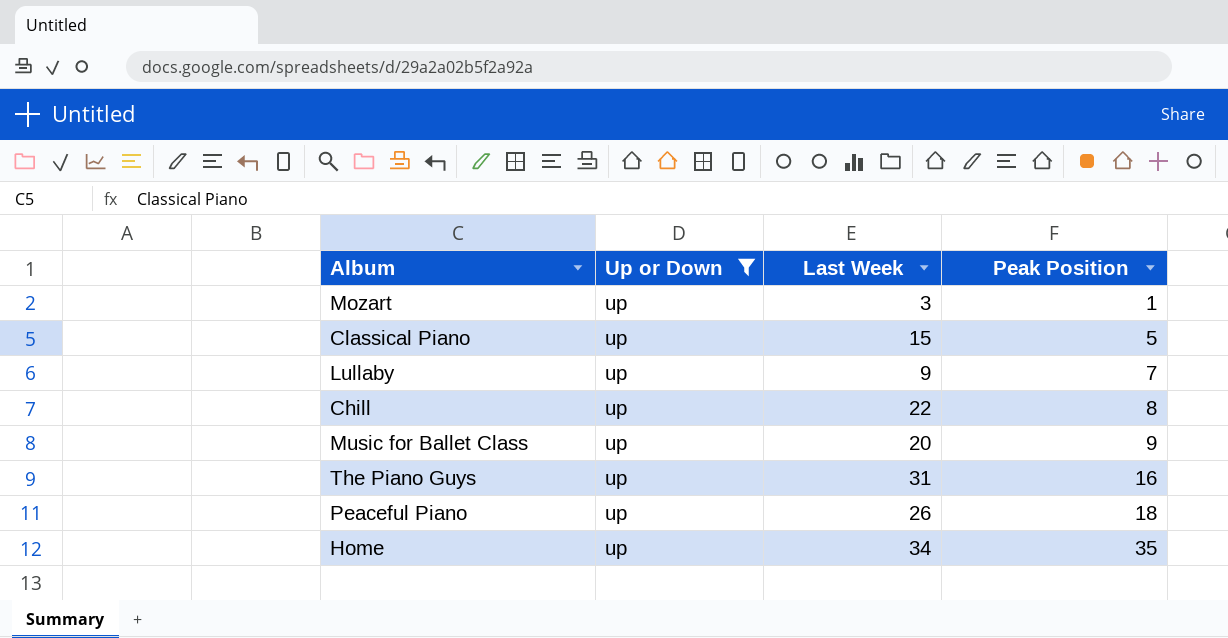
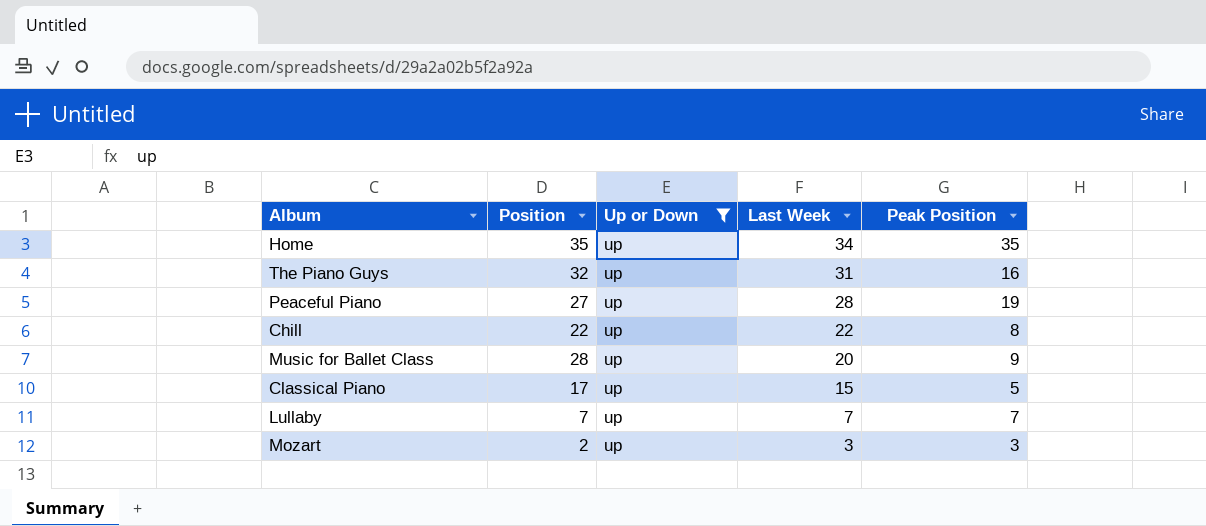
row order: Peak Position ascending -> Last Week descending
column Position | position: none -> 2
Peaceful Piano | Last Week: 26 -> 28
Peaceful Piano | Peak Position: 18 -> 19
Lullaby | Last Week: 9 -> 7
Mozart | Peak Position: 1 -> 3

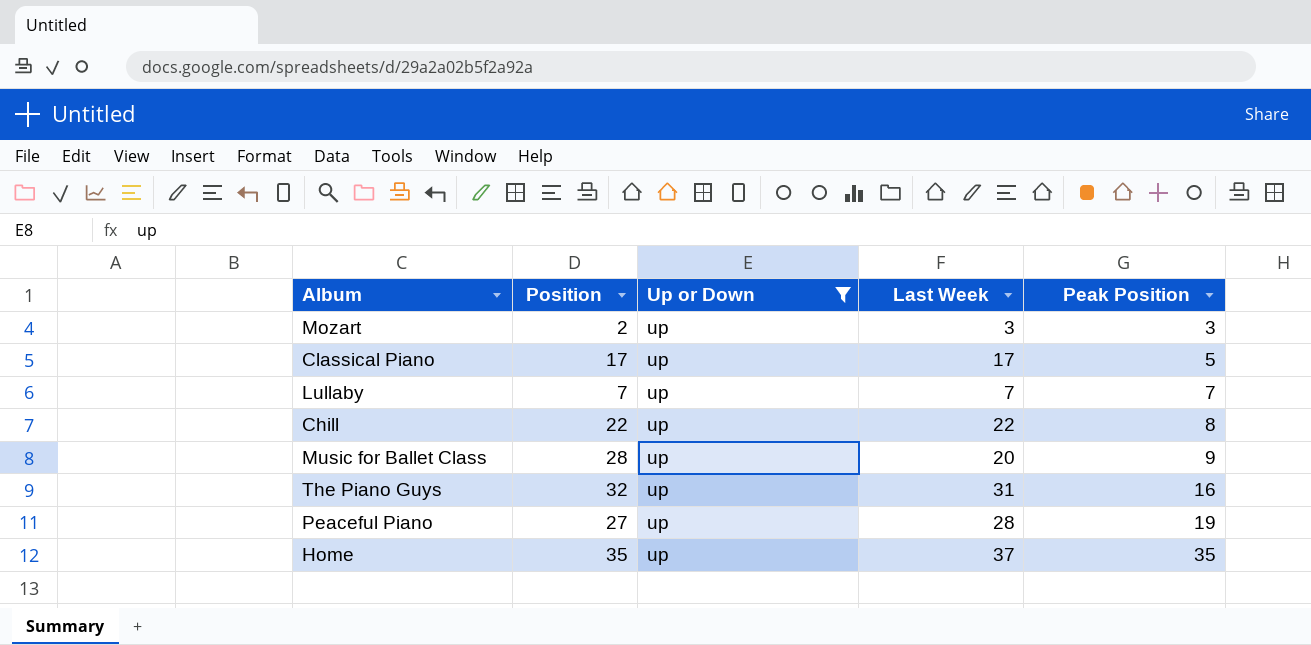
row order: Last Week descending -> Peak Position ascending
Classical Piano | Last Week: 15 -> 17
Home | Last Week: 34 -> 37

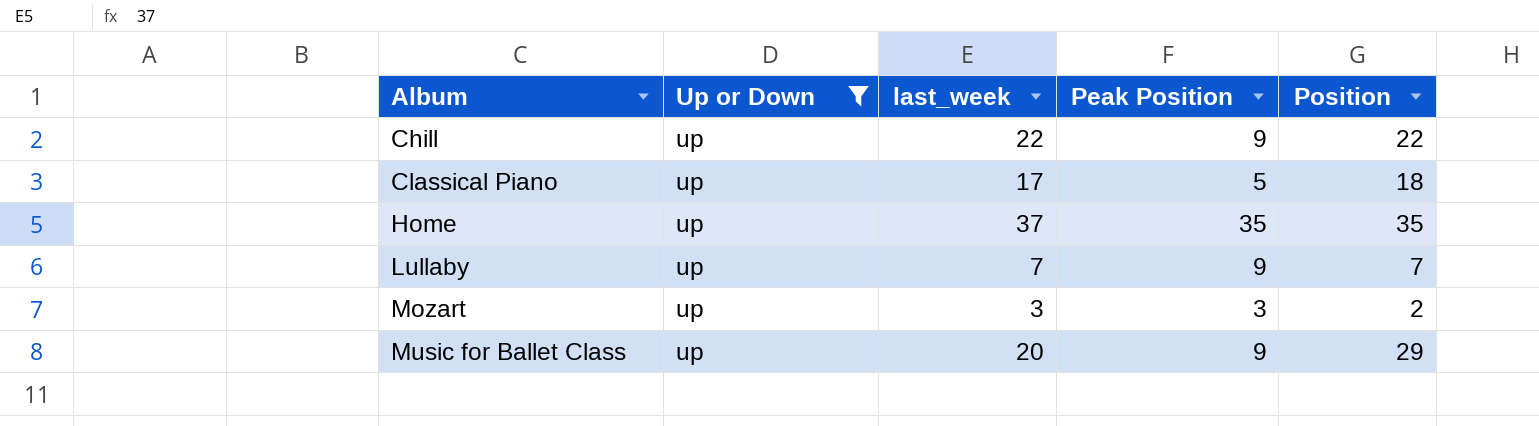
row order: Peak Position ascending -> Album ascending
column name: Last Week -> last_week
column Position | position: 2 -> 5
row The Piano Guys: 32 | up | 31 | 16 -> none
row Peaceful Piano: 27 | up | 28 | 19 -> none
Chill | Peak Position: 8 -> 9
Classical Piano | Position: 17 -> 18
Lullaby | Peak Position: 7 -> 9
Music for Ballet Class | Position: 28 -> 29

